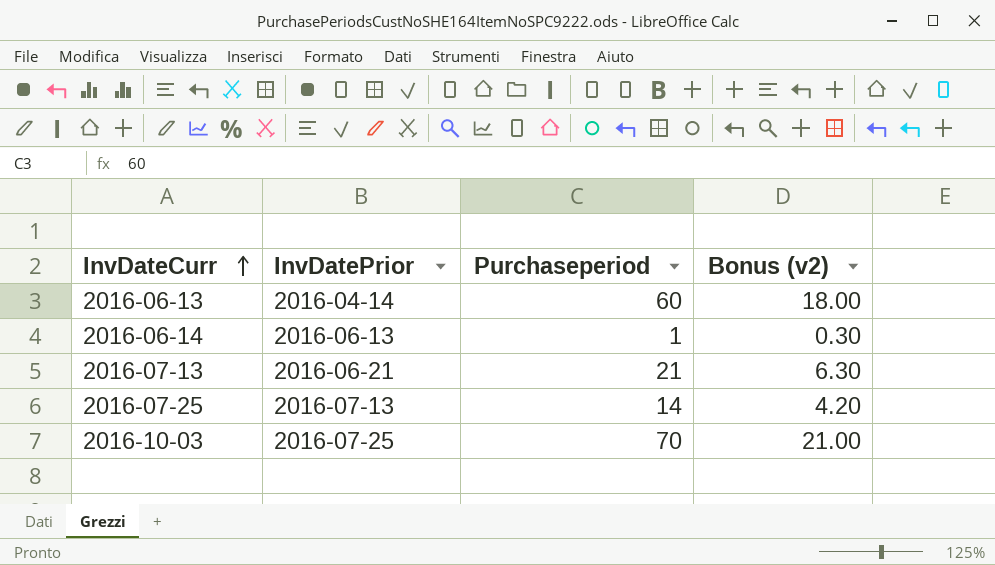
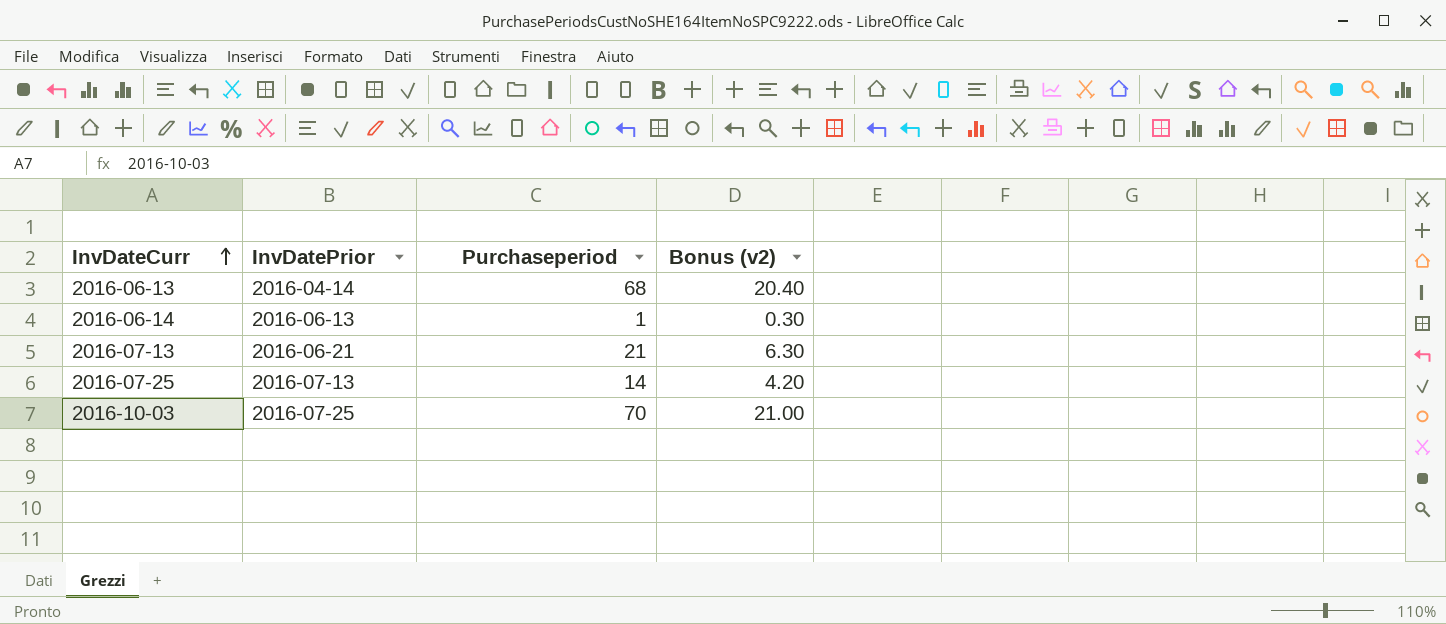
2016-06-13 | Purchaseperiod: 60 -> 68
2016-06-13 | Bonus (v2): 18.00 -> 20.40

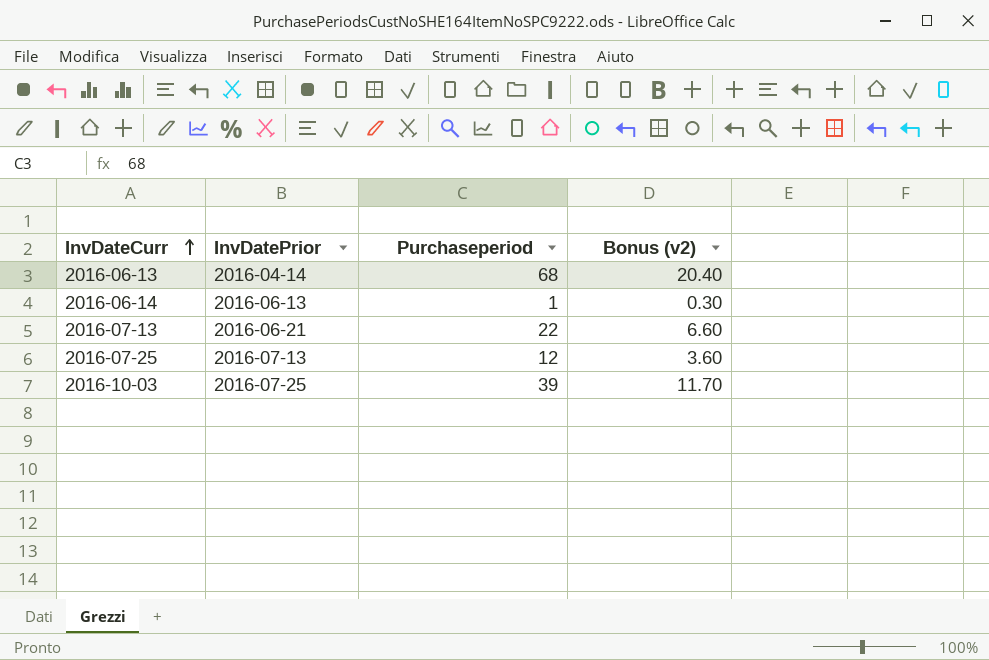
2016-07-13 | Purchaseperiod: 21 -> 22
2016-07-13 | Bonus (v2): 6.30 -> 6.60
2016-07-25 | Purchaseperiod: 14 -> 12
2016-07-25 | Bonus (v2): 4.20 -> 3.60
2016-10-03 | Purchaseperiod: 70 -> 39
2016-10-03 | Bonus (v2): 21.00 -> 11.70

